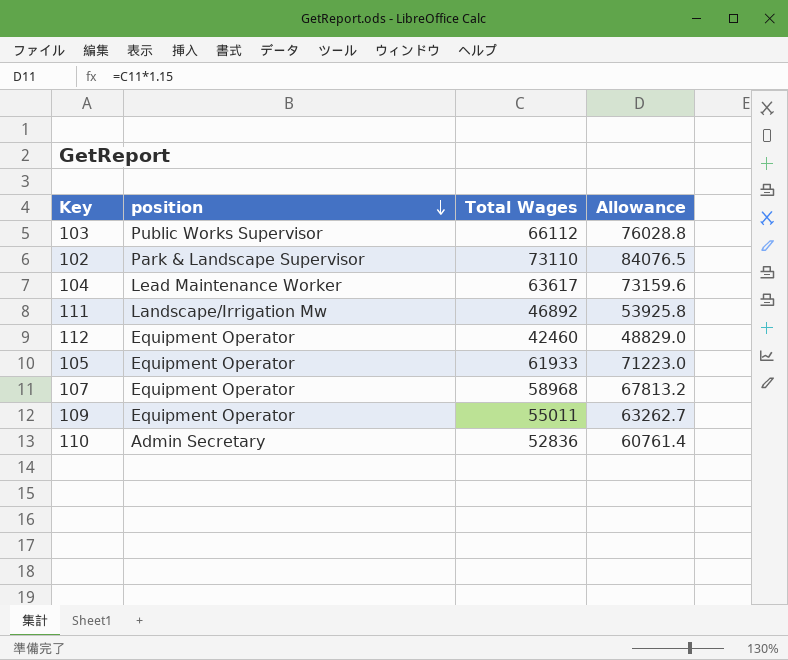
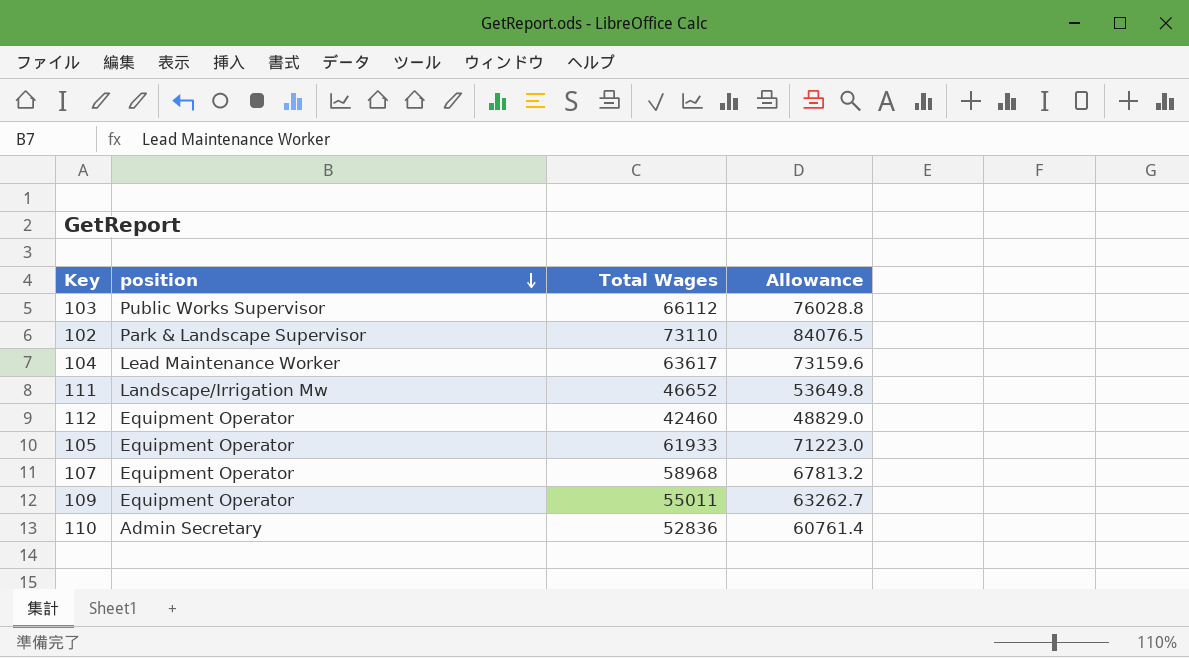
111 | Total Wages: 46892 -> 46652
111 | Allowance: 53925.8 -> 53649.8

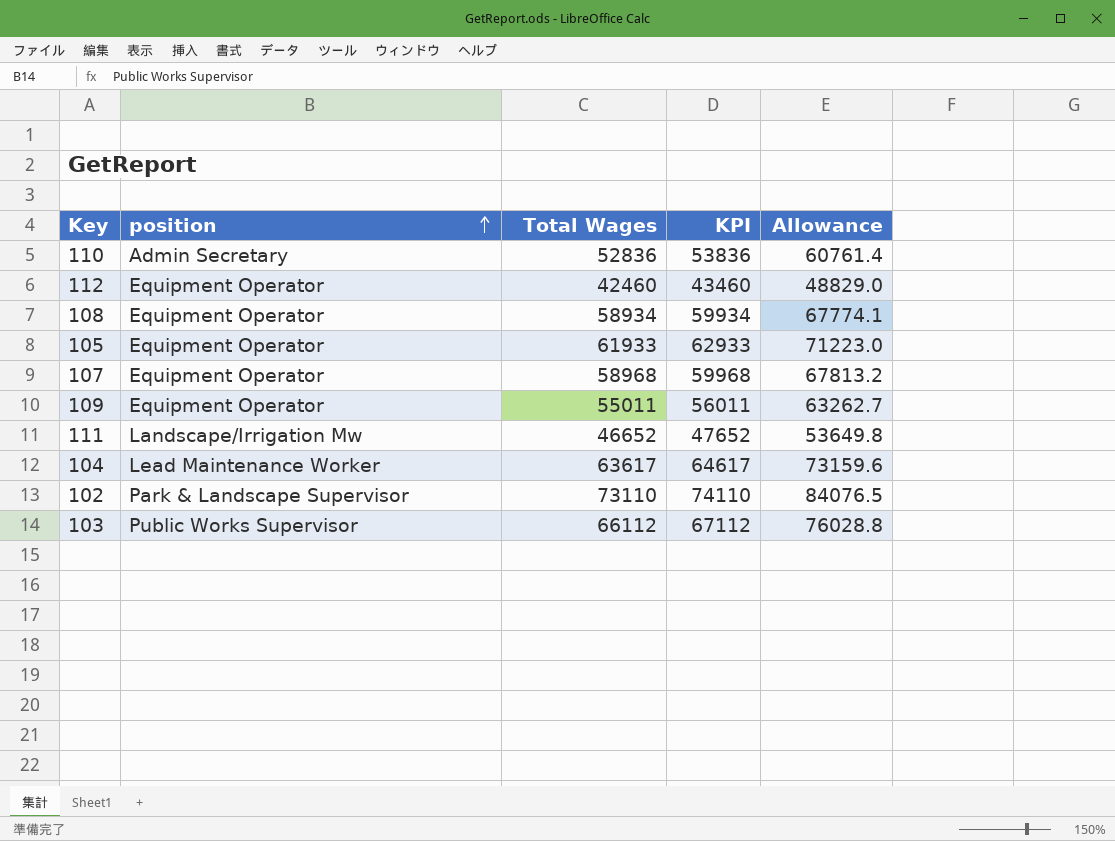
row order: position descending -> position ascending
column KPI | formula: none -> [Total Wages] + 1000
row 108: none -> Equipment Operator | 58934 | 59934 | 67774.1

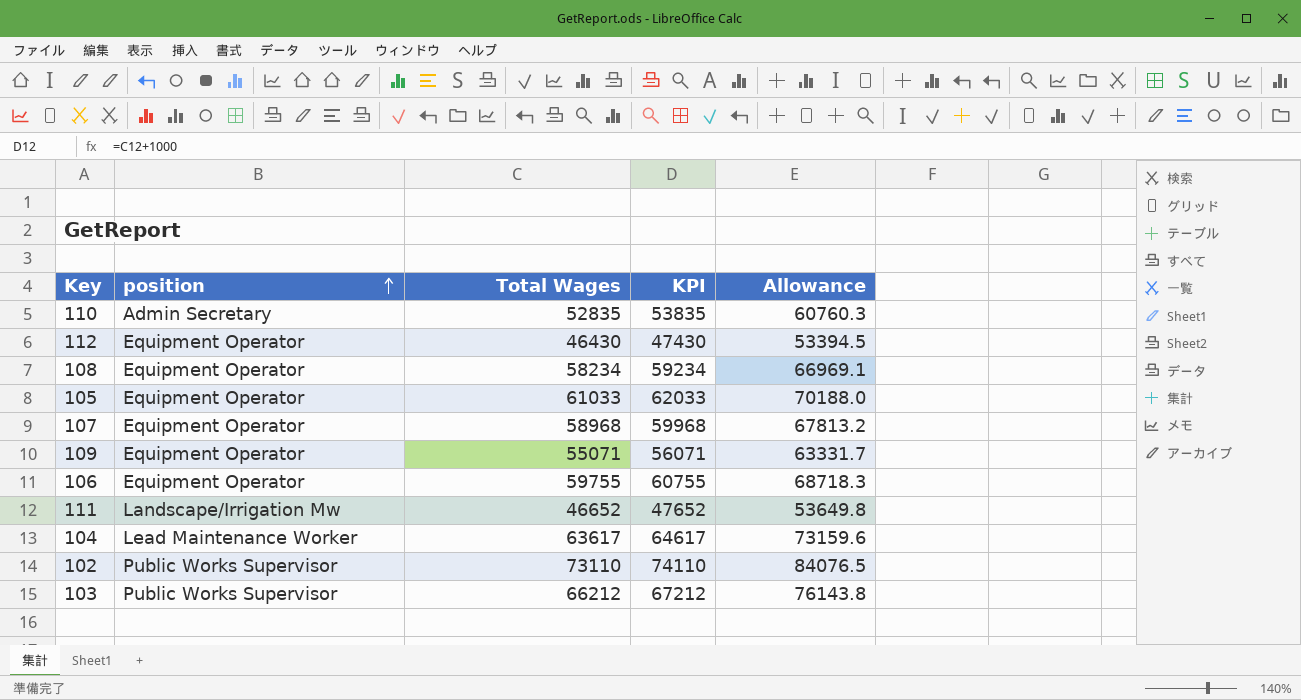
110 | Total Wages: 52836 -> 52835
110 | KPI: 53836 -> 53835
110 | Allowance: 60761.4 -> 60760.3
112 | Total Wages: 42460 -> 46430
112 | KPI: 43460 -> 47430
112 | Allowance: 48829.0 -> 53394.5
108 | Total Wages: 58934 -> 58234
108 | KPI: 59934 -> 59234
108 | Allowance: 67774.1 -> 66969.1
105 | Total Wages: 61933 -> 61033
105 | KPI: 62933 -> 62033
105 | Allowance: 71223.0 -> 70188.0
109 | Total Wages: 55011 -> 55071
109 | KPI: 56011 -> 56071
109 | Allowance: 63262.7 -> 63331.7
row 106: none -> Equipment Operator | 59755 | 60755 | 68718.3
102 | position: Park & Landscape Supervisor -> Public Works Supervisor
103 | Total Wages: 66112 -> 66212
103 | KPI: 67112 -> 67212
103 | Allowance: 76028.8 -> 76143.8

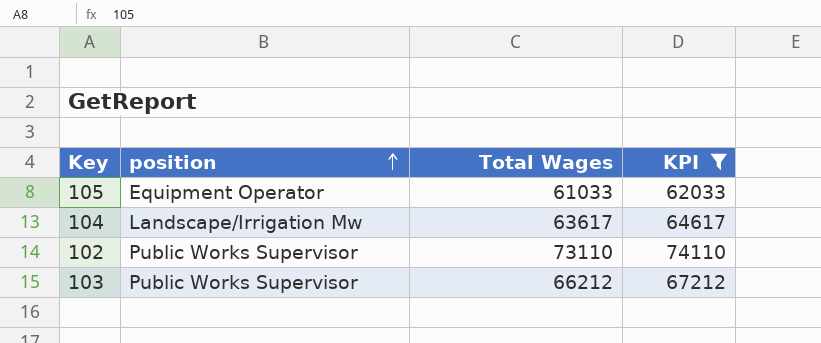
filter: none -> KPI >= 62033
column Allowance | formula: [Total Wages] * 1.15 -> none
104 | position: Lead Maintenance Worker -> Landscape/Irrigation Mw

